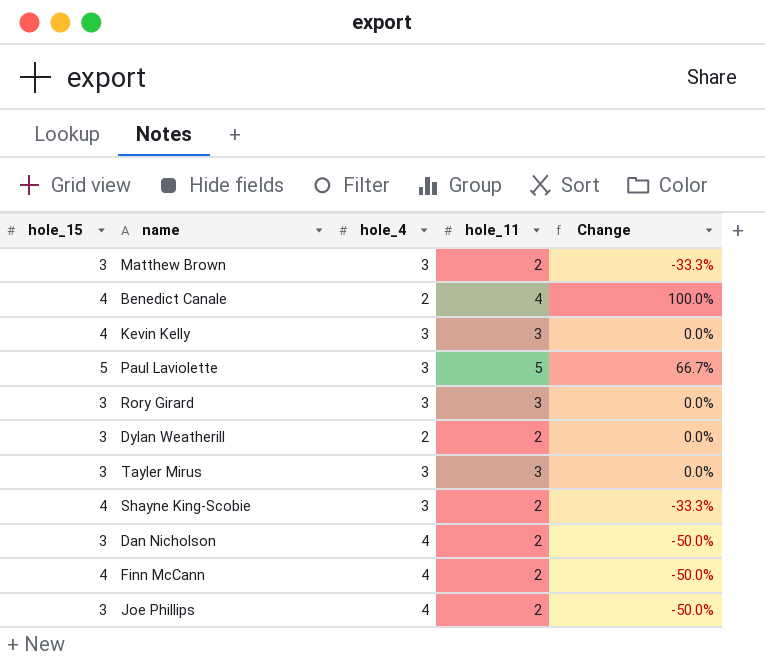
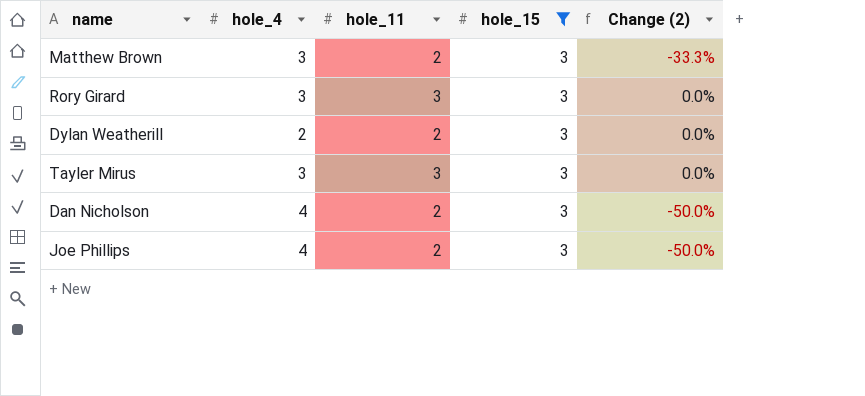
filter: none -> hole_15 = 3
column hole_15 | position: 1 -> 4
column name: Change -> Change (2)

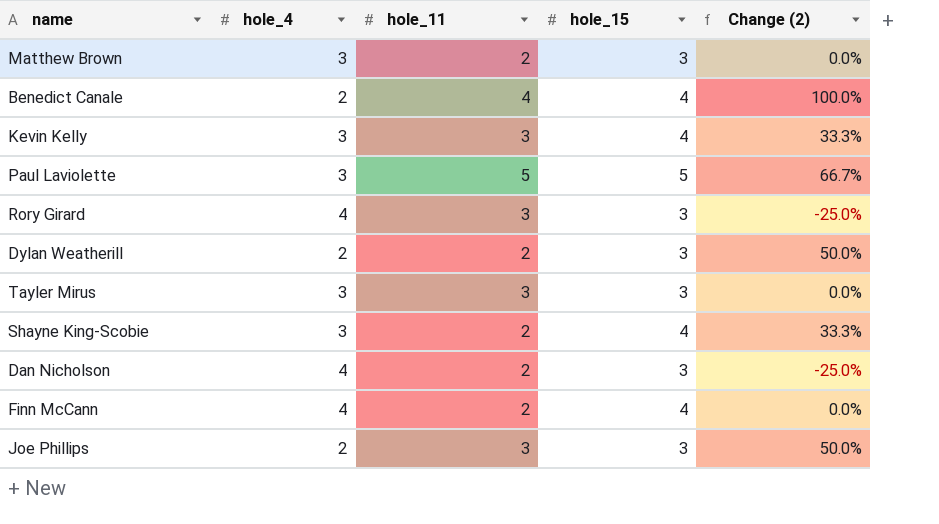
filter: hole_15 = 3 -> none
column Change (2) | formula: ([hole_11] - [hole_4]) / [hole_4] -> ([hole_15] - [hole_4]) / [hole_4]
Rory Girard | hole_4: 3 -> 4
Joe Phillips | hole_4: 4 -> 2
Joe Phillips | hole_11: 2 -> 3

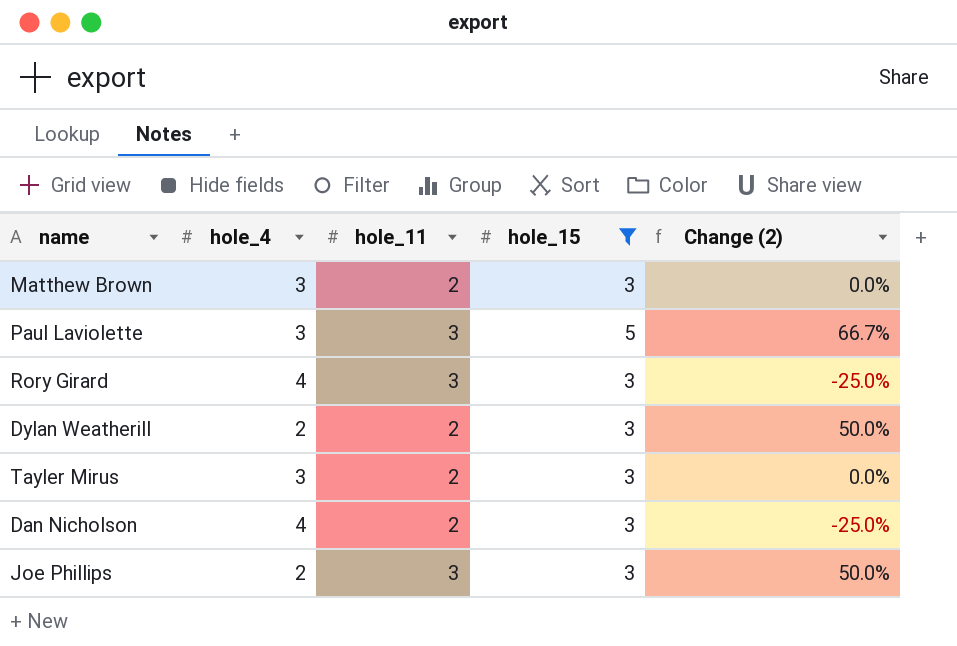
filter: none -> hole_15 != 4
Paul Laviolette | hole_11: 5 -> 3
Tayler Mirus | hole_11: 3 -> 2

